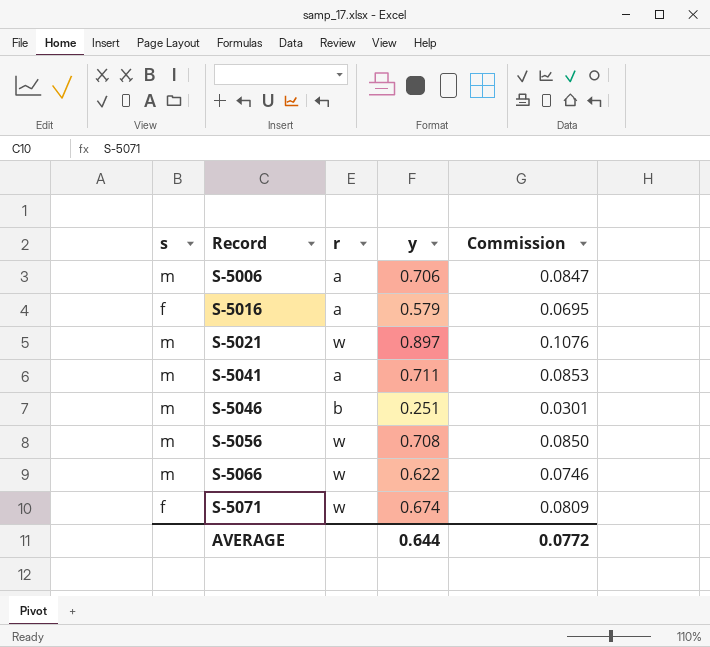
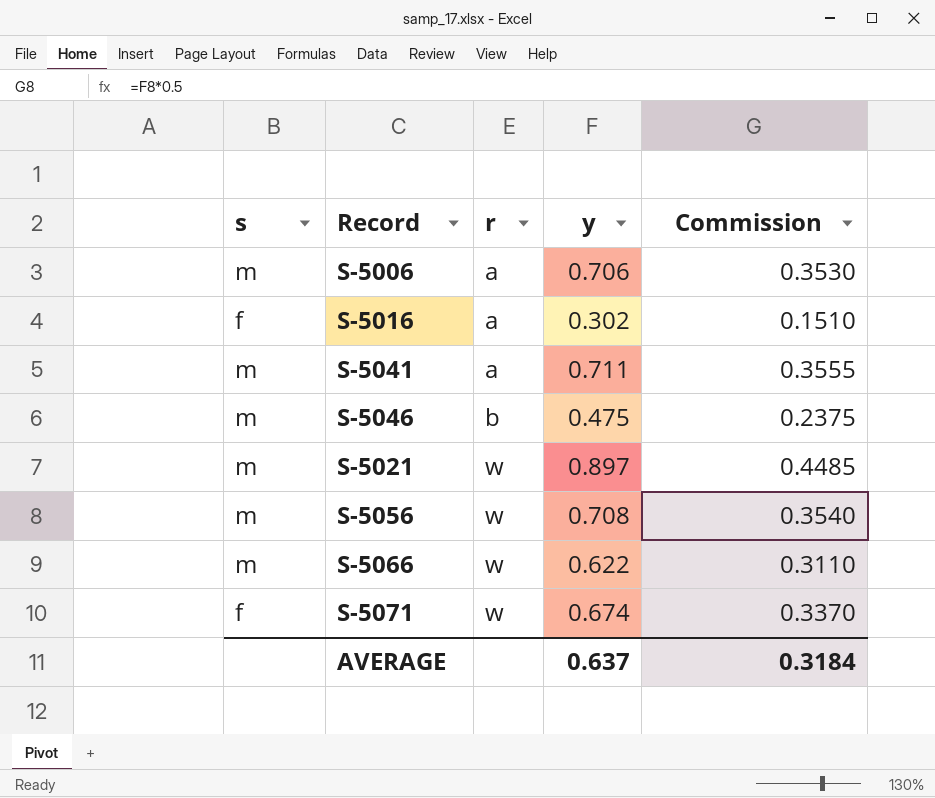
row order: Record ascending -> r ascending
column Commission | formula: [y] * 0.12 -> [y] * 0.5
S-5016 | y: 0.579 -> 0.302
S-5046 | y: 0.251 -> 0.475
AVERAGE | y: 0.644 -> 0.637
AVERAGE | Commission: 0.0772 -> 0.3184

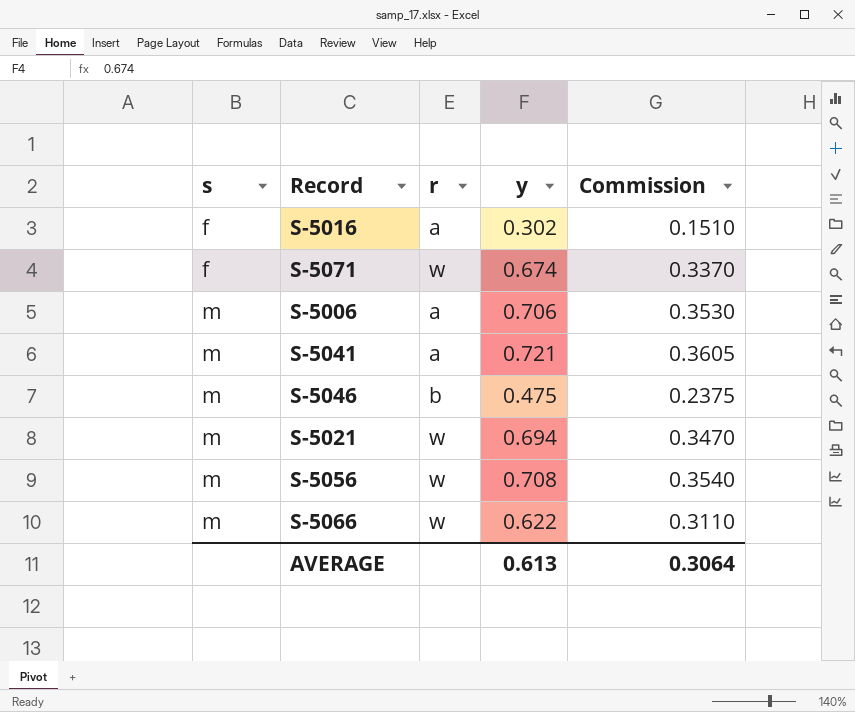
row order: r ascending -> s ascending
S-5041 | y: 0.711 -> 0.721
S-5041 | Commission: 0.3555 -> 0.3605
S-5021 | y: 0.897 -> 0.694
S-5021 | Commission: 0.4485 -> 0.3470
AVERAGE | y: 0.637 -> 0.613
AVERAGE | Commission: 0.3184 -> 0.3064

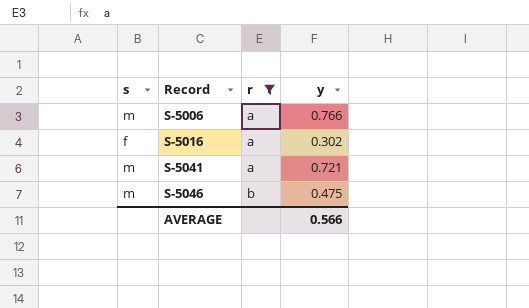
filter: none -> r != w
row order: s ascending -> Record ascending
column Commission | formula: [y] * 0.5 -> none
S-5006 | y: 0.706 -> 0.766
AVERAGE | y: 0.613 -> 0.566

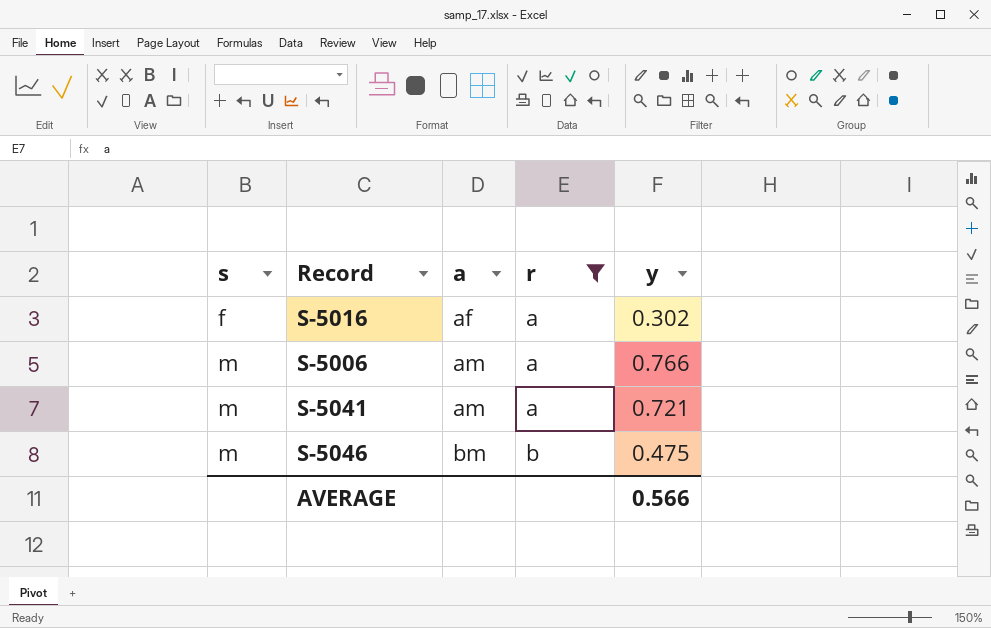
row order: Record ascending -> s ascending
column a | position: none -> 3

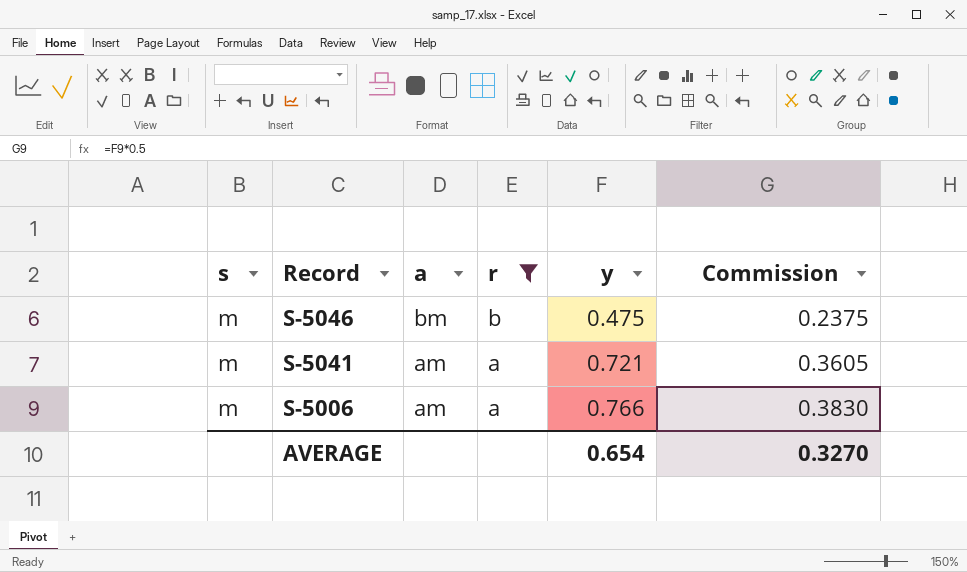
row order: s ascending -> Record descending
column Commission | formula: none -> [y] * 0.5
row S-5016: f | af | a | 0.302 -> none
AVERAGE | y: 0.566 -> 0.654

